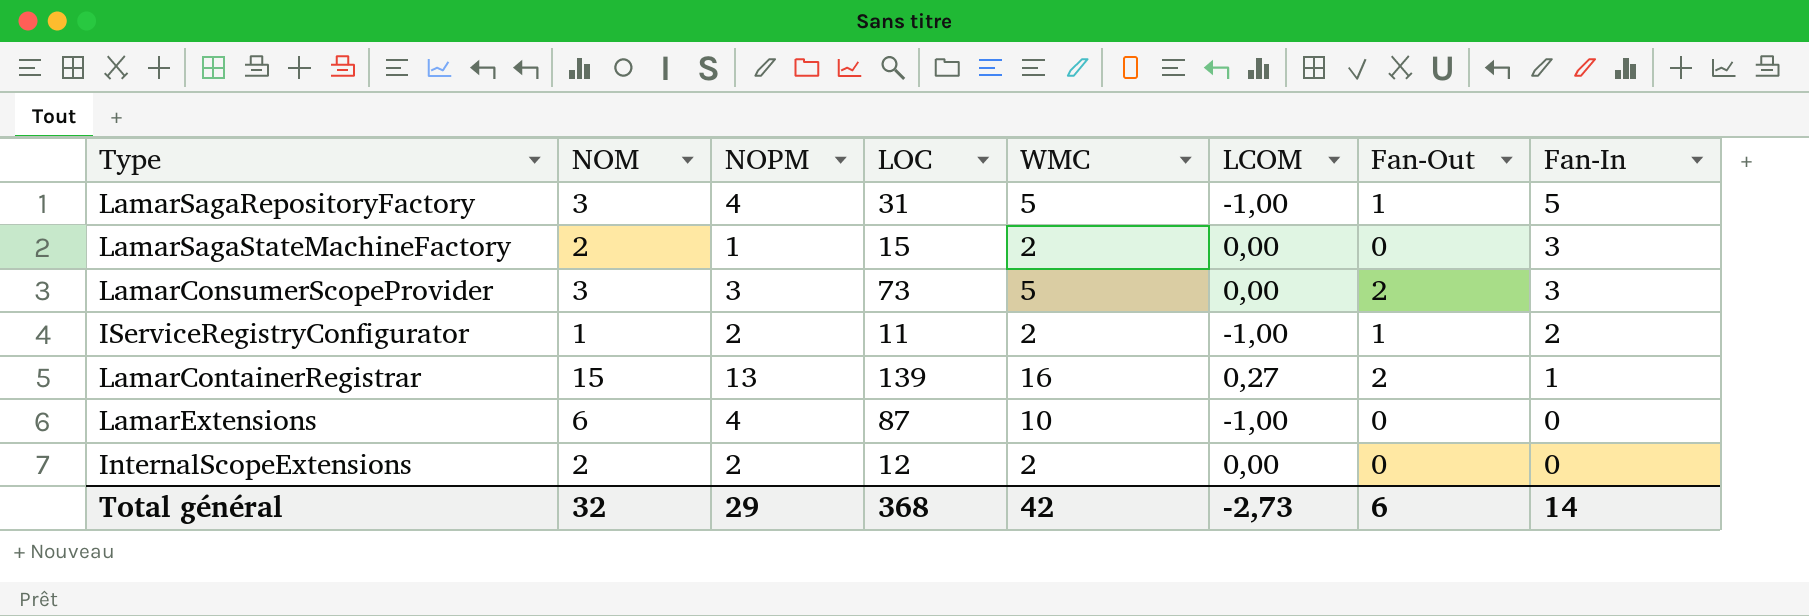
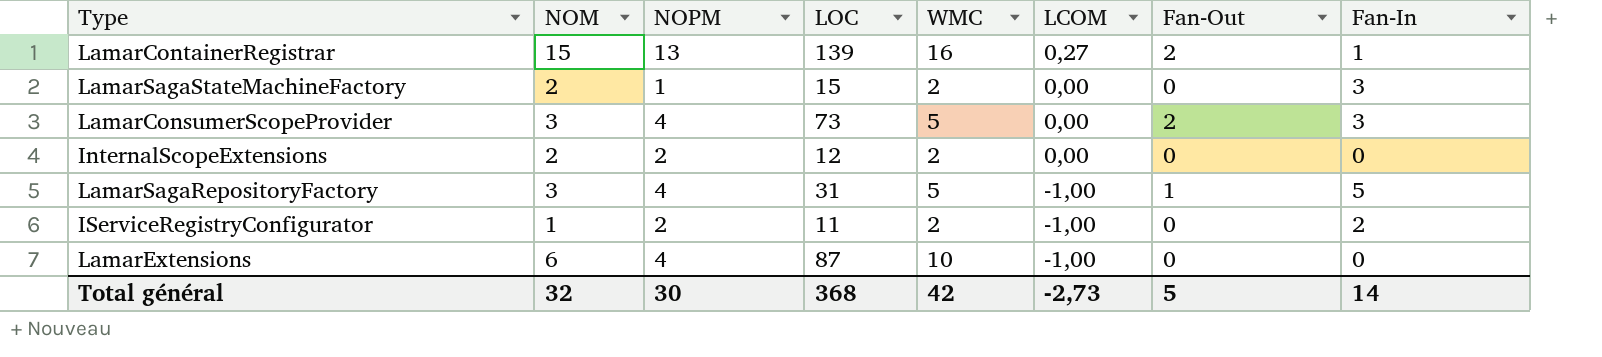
row order: Fan-In descending -> LCOM descending
LamarConsumerScopeProvider | NOPM: 3 -> 4
IServiceRegistryConfigurator | Fan-Out: 1 -> 0
Total général | NOPM: 29 -> 30
Total général | Fan-Out: 6 -> 5

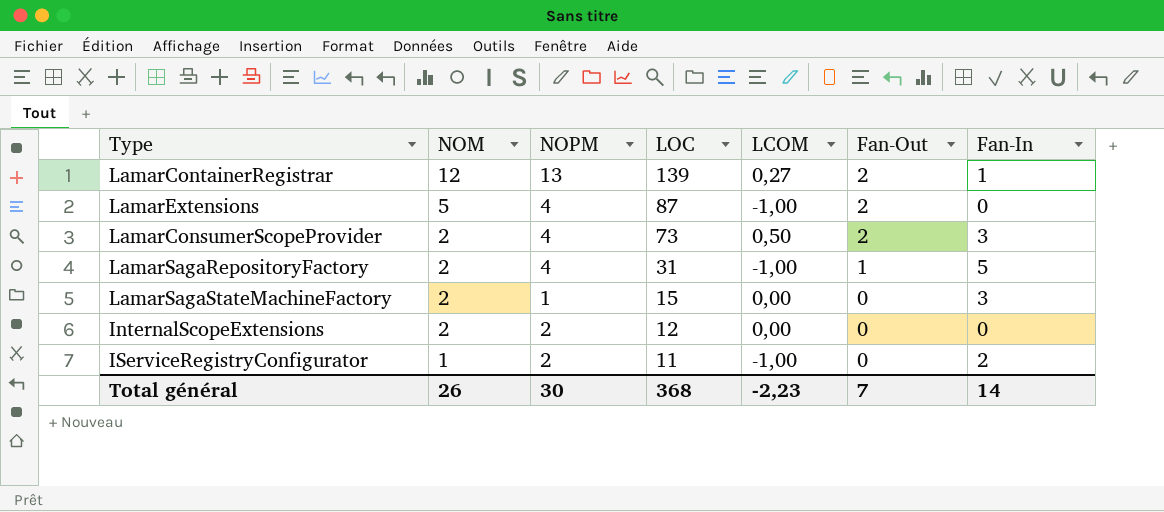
row order: LCOM descending -> NOM descending
column WMC | position: 5 -> none
LamarContainerRegistrar | NOM: 15 -> 12
LamarExtensions | NOM: 6 -> 5
LamarExtensions | Fan-Out: 0 -> 2
LamarConsumerScopeProvider | NOM: 3 -> 2
LamarConsumerScopeProvider | LCOM: 0,00 -> 0,50
LamarSagaRepositoryFactory | NOM: 3 -> 2
Total général | NOM: 32 -> 26
Total général | LCOM: -2,73 -> -2,23
Total général | Fan-Out: 5 -> 7

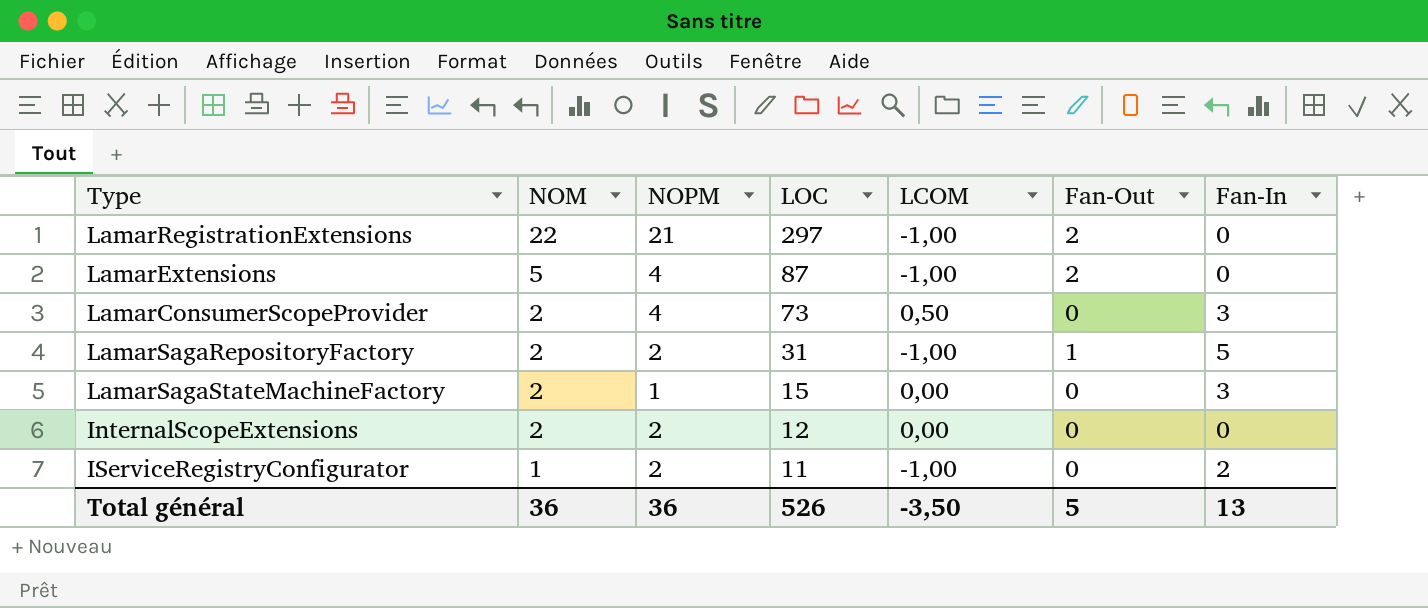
row LamarContainerRegistrar: 12 | 13 | 139 | 0,27 | 2 | 1 -> none
row LamarRegistrationExtensions: none -> 22 | 21 | 297 | -1,00 | 2 | 0
LamarConsumerScopeProvider | Fan-Out: 2 -> 0
LamarSagaRepositoryFactory | NOPM: 4 -> 2
Total général | NOM: 26 -> 36
Total général | NOPM: 30 -> 36
Total général | LOC: 368 -> 526
Total général | LCOM: -2,23 -> -3,50
Total général | Fan-Out: 7 -> 5
Total général | Fan-In: 14 -> 13

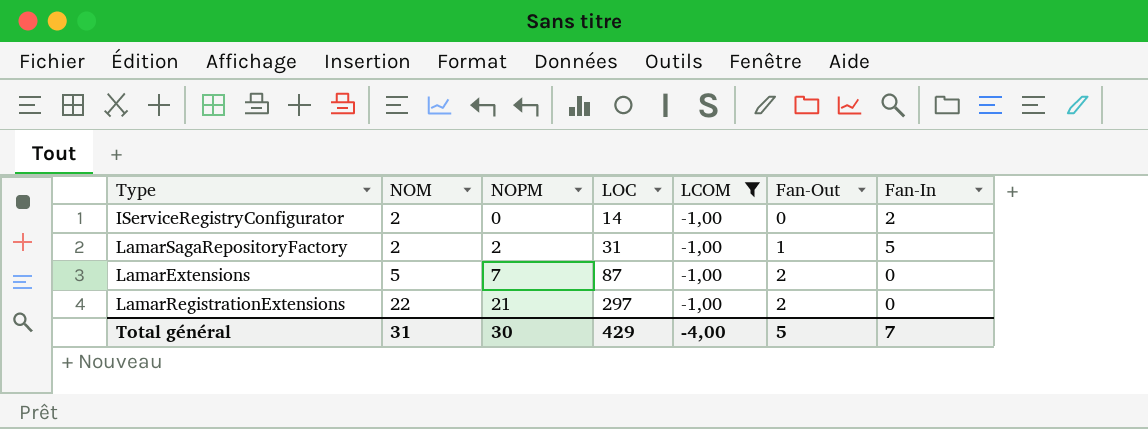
filter: none -> LCOM = -1,00
row order: NOM descending -> NOM ascending
IServiceRegistryConfigurator | NOM: 1 -> 2
IServiceRegistryConfigurator | NOPM: 2 -> 0
IServiceRegistryConfigurator | LOC: 11 -> 14
LamarExtensions | NOPM: 4 -> 7
Total général | NOM: 36 -> 31
Total général | NOPM: 36 -> 30
Total général | LOC: 526 -> 429
Total général | LCOM: -3,50 -> -4,00
Total général | Fan-In: 13 -> 7

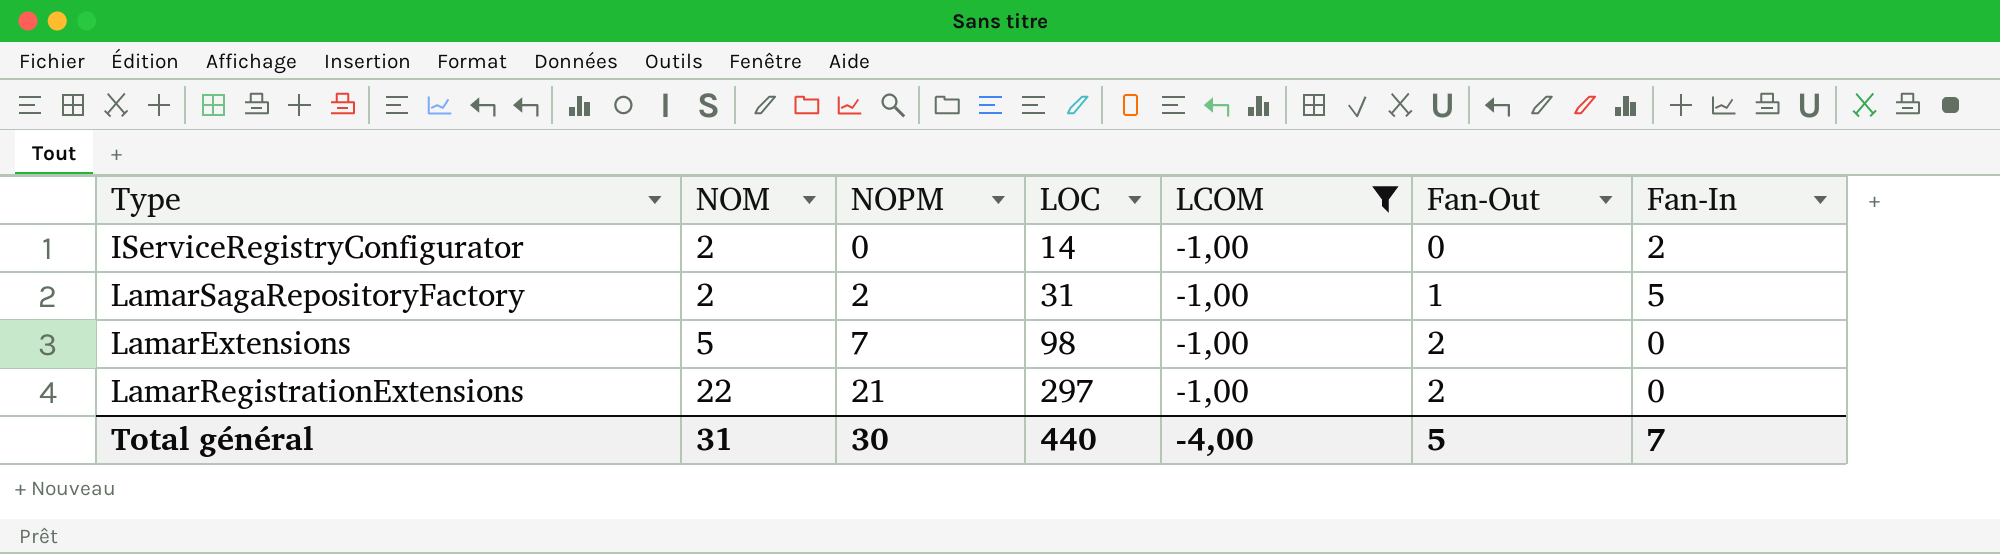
LamarExtensions | LOC: 87 -> 98
Total général | LOC: 429 -> 440

